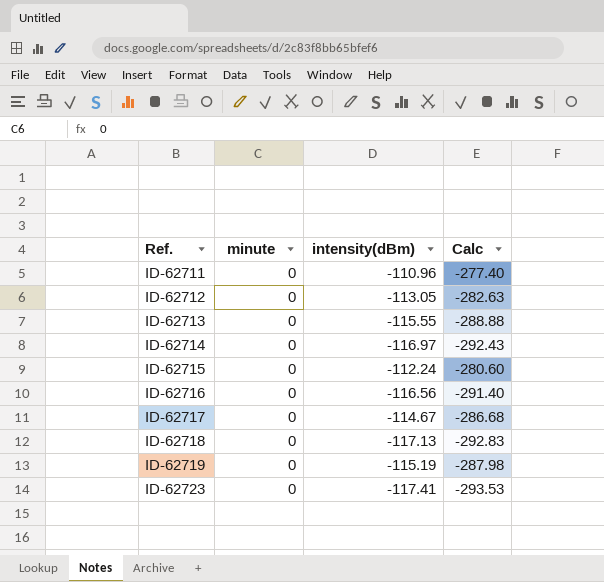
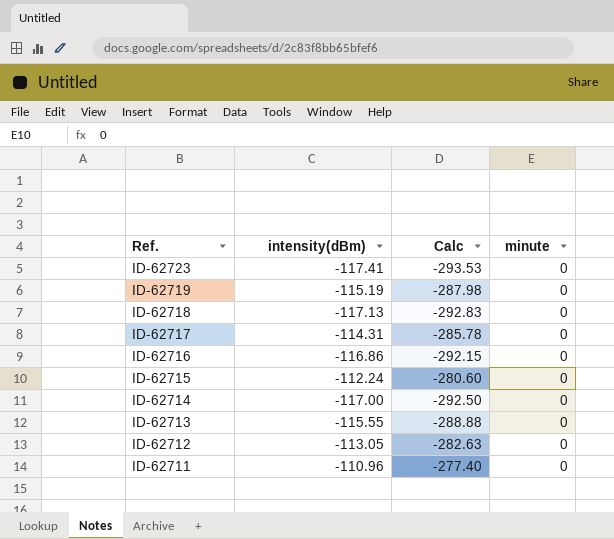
row order: Ref. ascending -> Ref. descending
column minute | position: 2 -> 4
ID-62717 | intensity(dBm): -114.67 -> -114.31
ID-62717 | Calc: -286.68 -> -285.78
ID-62716 | intensity(dBm): -116.56 -> -116.86
ID-62716 | Calc: -291.40 -> -292.15
ID-62714 | intensity(dBm): -116.97 -> -117.00
ID-62714 | Calc: -292.43 -> -292.50

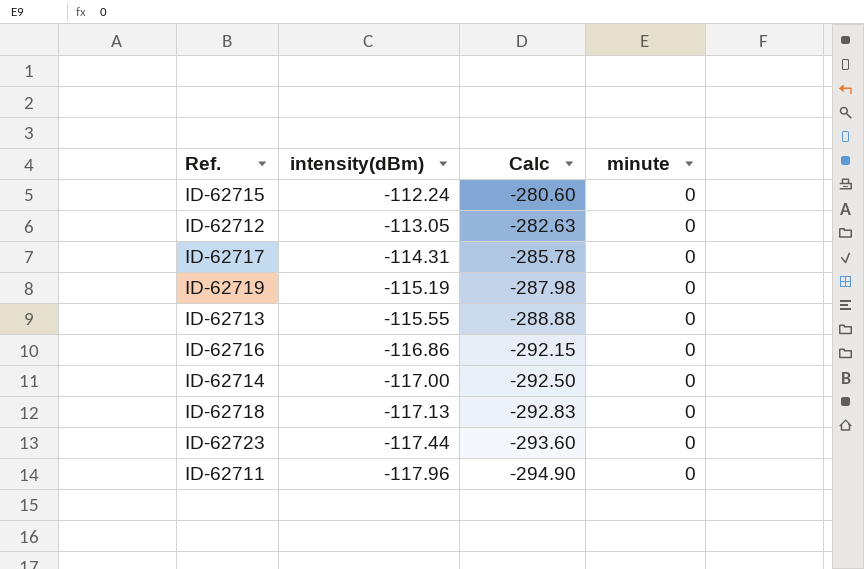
row order: Ref. descending -> intensity(dBm) descending
ID-62723 | intensity(dBm): -117.41 -> -117.44
ID-62723 | Calc: -293.53 -> -293.60
ID-62711 | intensity(dBm): -110.96 -> -117.96
ID-62711 | Calc: -277.40 -> -294.90

